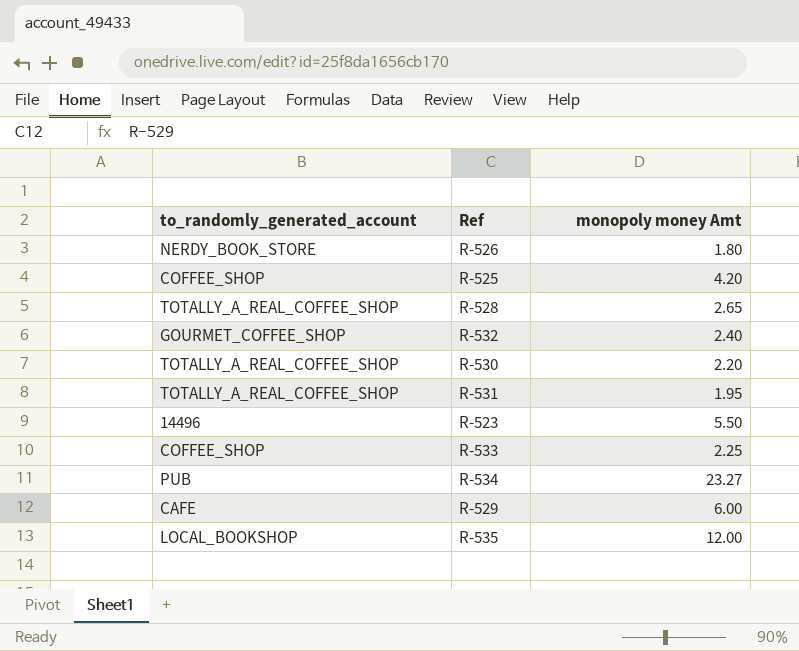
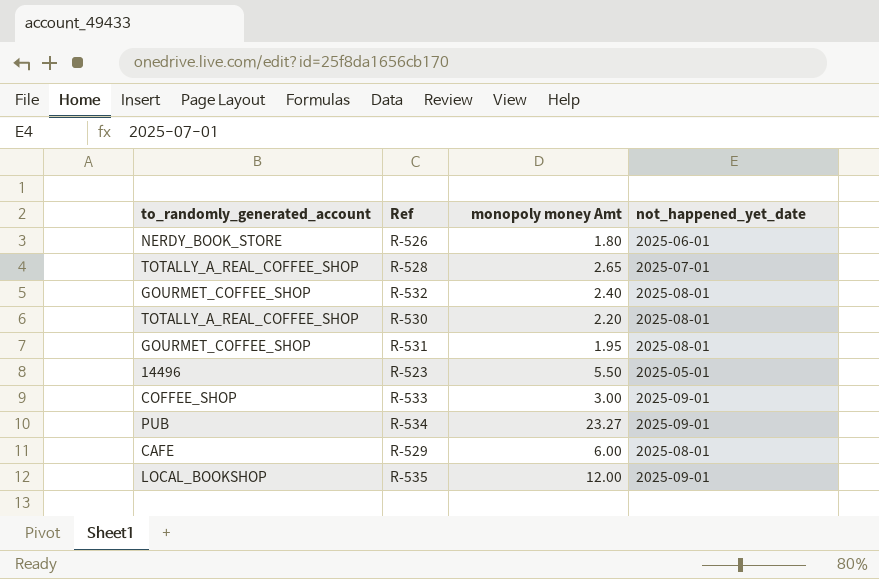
column not_happened_yet_date | position: none -> 4
row R-525: COFFEE_SHOP | 4.20 -> none
R-531 | to_randomly_generated_account: TOTALLY_A_REAL_COFFEE_SHOP -> GOURMET_COFFEE_SHOP
R-533 | monopoly money Amt: 2.25 -> 3.00

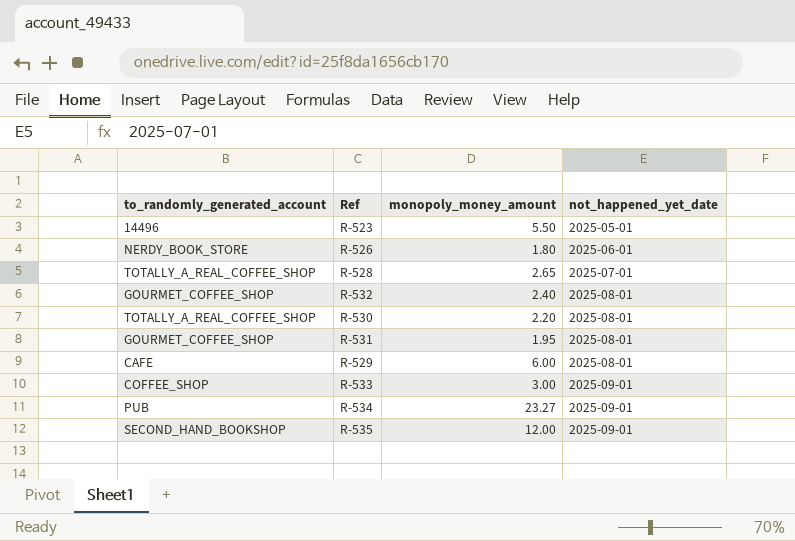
row order: none -> not_happened_yet_date ascending
column name: monopoly money Amt -> monopoly_money_amount
R-535 | to_randomly_generated_account: LOCAL_BOOKSHOP -> SECOND_HAND_BOOKSHOP

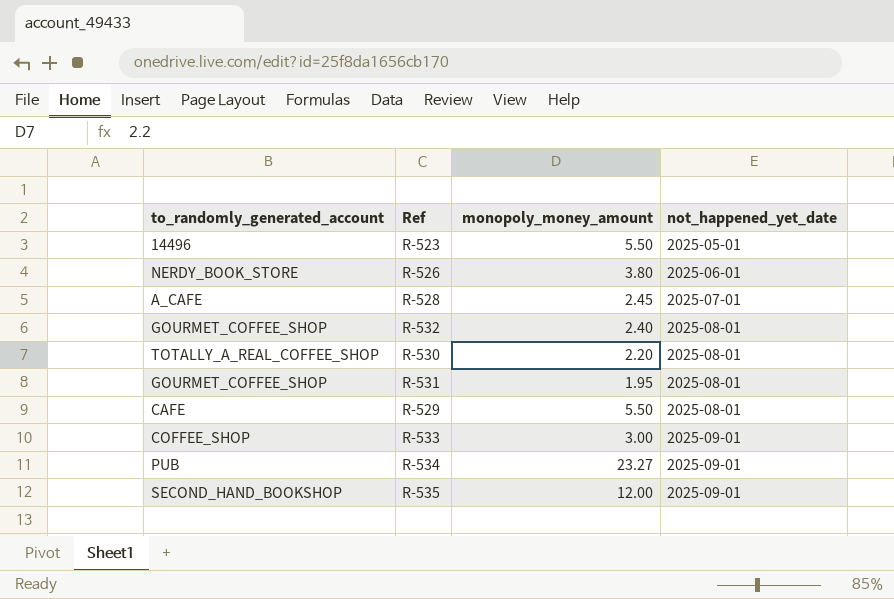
R-526 | monopoly_money_amount: 1.80 -> 3.80
R-528 | to_randomly_generated_account: TOTALLY_A_REAL_COFFEE_SHOP -> A_CAFE
R-528 | monopoly_money_amount: 2.65 -> 2.45
R-529 | monopoly_money_amount: 6.00 -> 5.50

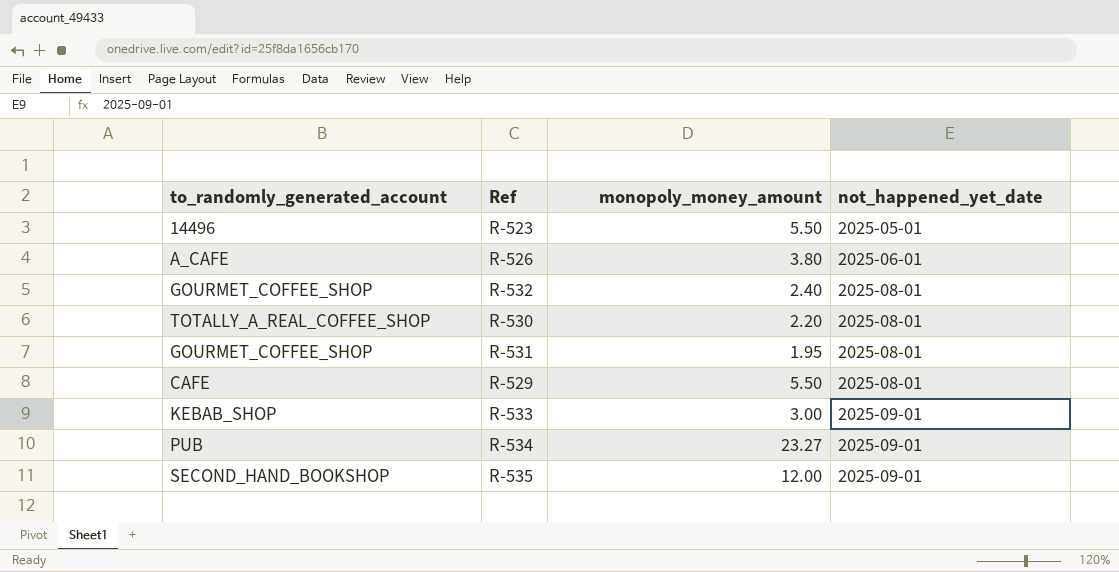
row R-528: A_CAFE | 2.45 | 2025-07-01 -> none
R-526 | to_randomly_generated_account: NERDY_BOOK_STORE -> A_CAFE
R-533 | to_randomly_generated_account: COFFEE_SHOP -> KEBAB_SHOP

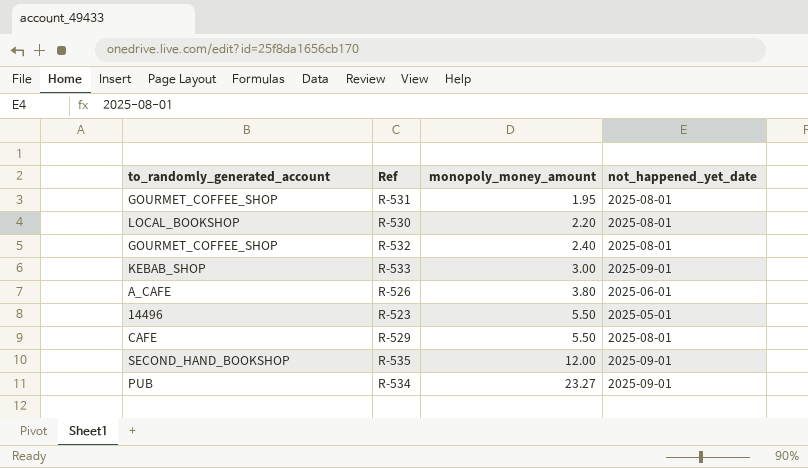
row order: not_happened_yet_date ascending -> monopoly_money_amount ascending
R-530 | to_randomly_generated_account: TOTALLY_A_REAL_COFFEE_SHOP -> LOCAL_BOOKSHOP

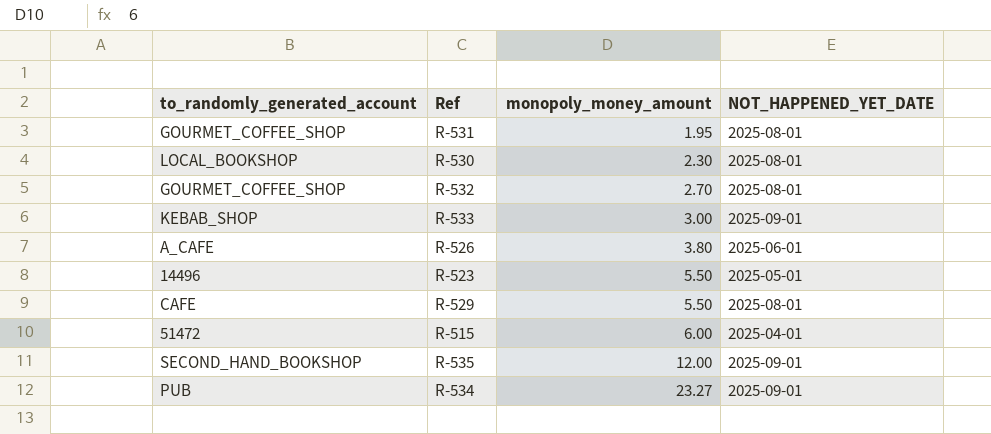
column name: not_happened_yet_date -> NOT_HAPPENED_YET_DATE
R-530 | monopoly_money_amount: 2.20 -> 2.30
R-532 | monopoly_money_amount: 2.40 -> 2.70
row R-515: none -> 51472 | 6.00 | 2025-04-01

